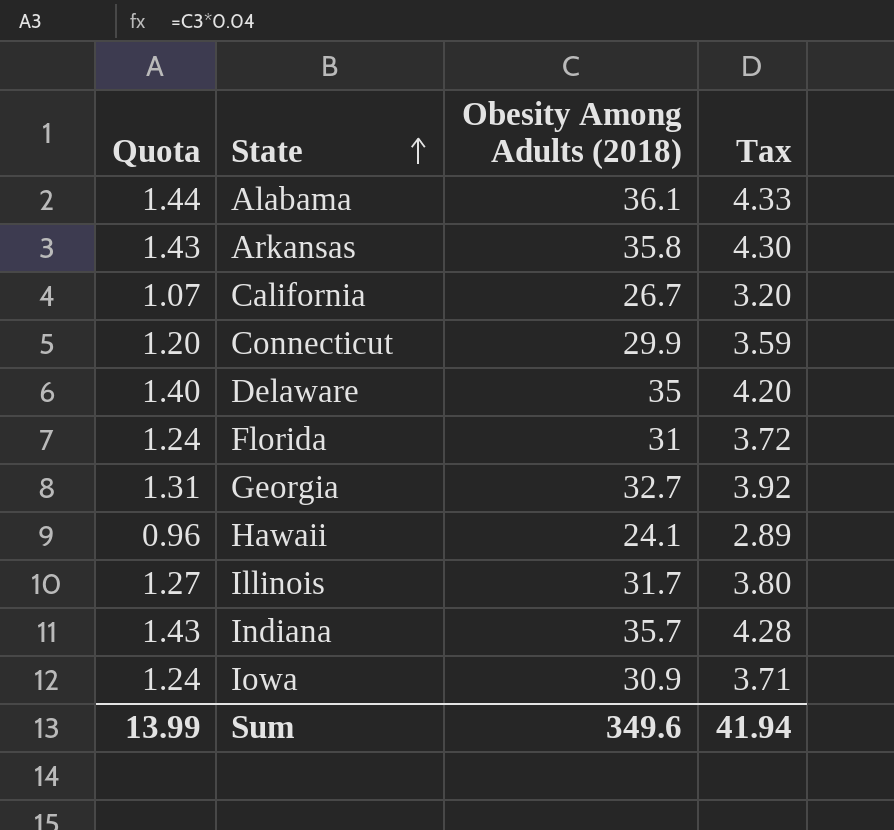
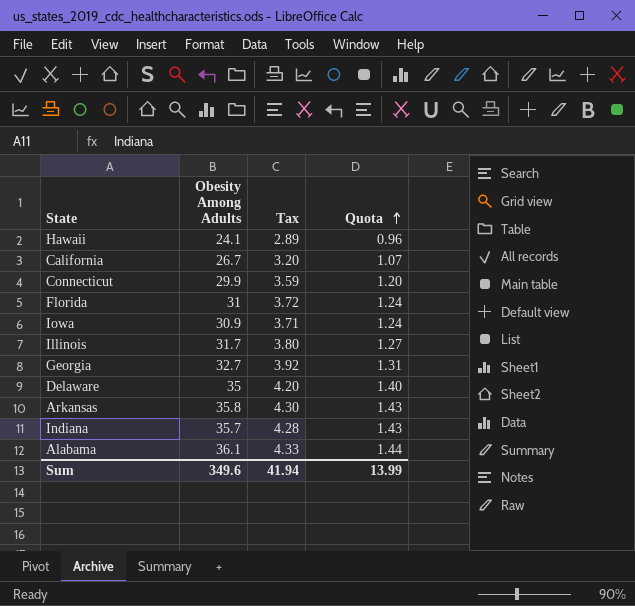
row order: State ascending -> Quota ascending
column name: Obesity Among Adults (2018) -> Obesity Among Adults
column Quota | position: 1 -> 4

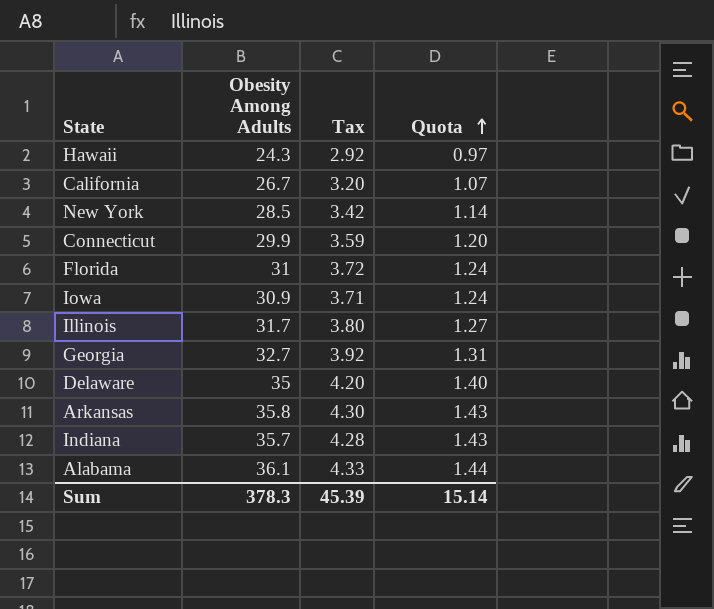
Hawaii | Obesity Among Adults: 24.1 -> 24.3
Hawaii | Tax: 2.89 -> 2.92
Hawaii | Quota: 0.96 -> 0.97
row New York: none -> 28.5 | 3.42 | 1.14
Sum | Obesity Among Adults: 349.6 -> 378.3
Sum | Tax: 41.94 -> 45.39
Sum | Quota: 13.99 -> 15.14

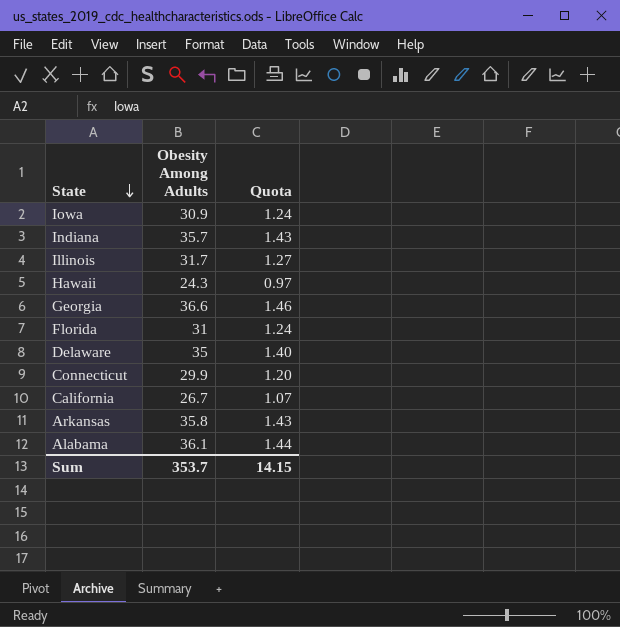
row order: Quota ascending -> State descending
column Tax | formula: [Obesity Among Adults] * 0.12 -> none
row New York: 28.5 | 3.42 | 1.14 -> none
Georgia | Obesity Among Adults: 32.7 -> 36.6
Georgia | Quota: 1.31 -> 1.46
Sum | Obesity Among Adults: 378.3 -> 353.7
Sum | Quota: 15.14 -> 14.15

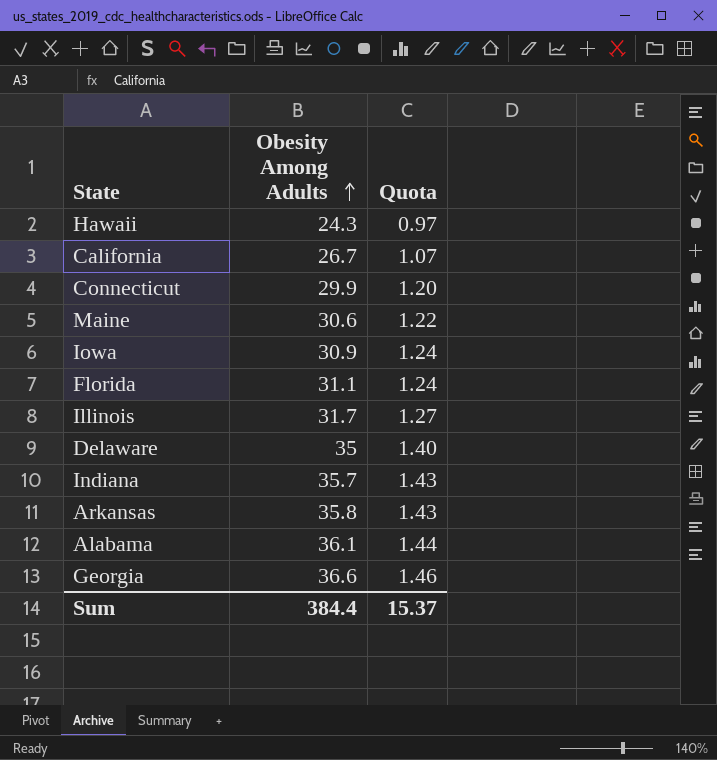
row order: State descending -> Obesity Among Adults ascending
row Maine: none -> 30.6 | 1.22
Florida | Obesity Among Adults: 31 -> 31.1
Sum | Obesity Among Adults: 353.7 -> 384.4
Sum | Quota: 14.15 -> 15.37

